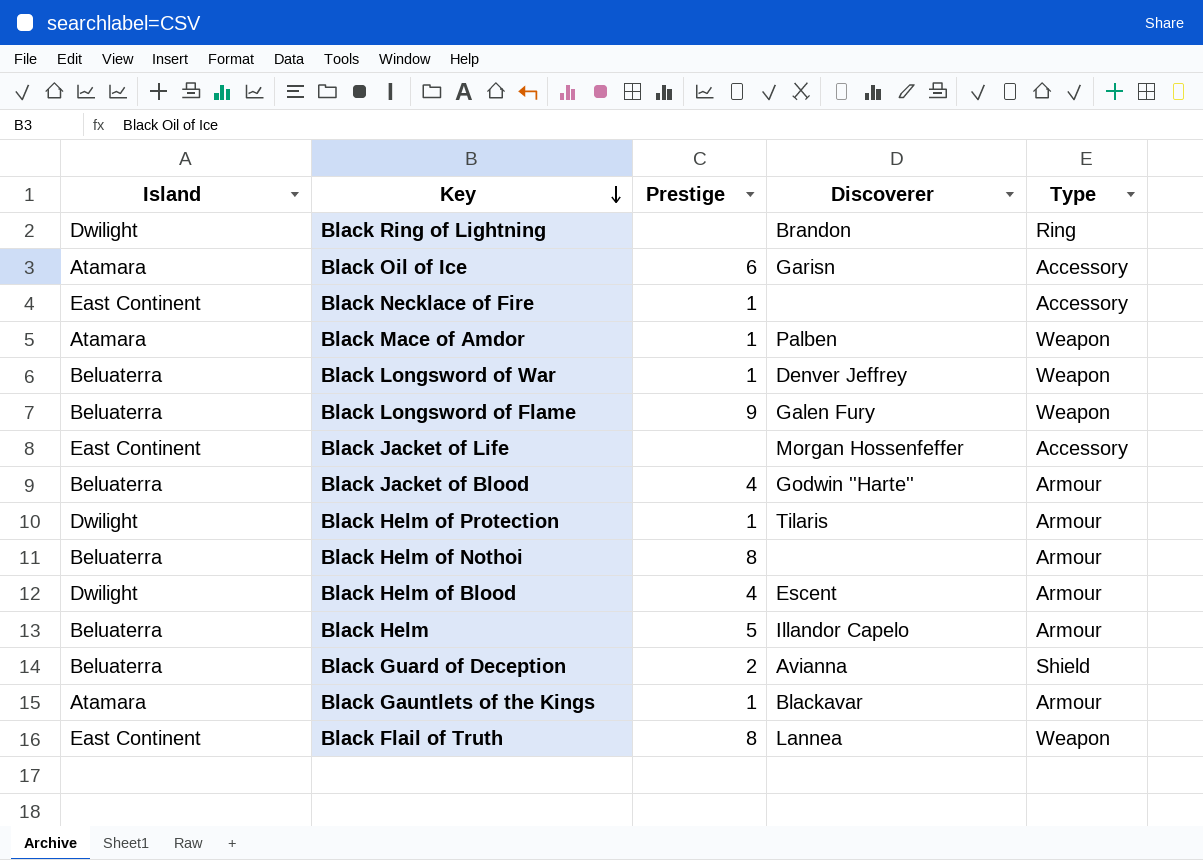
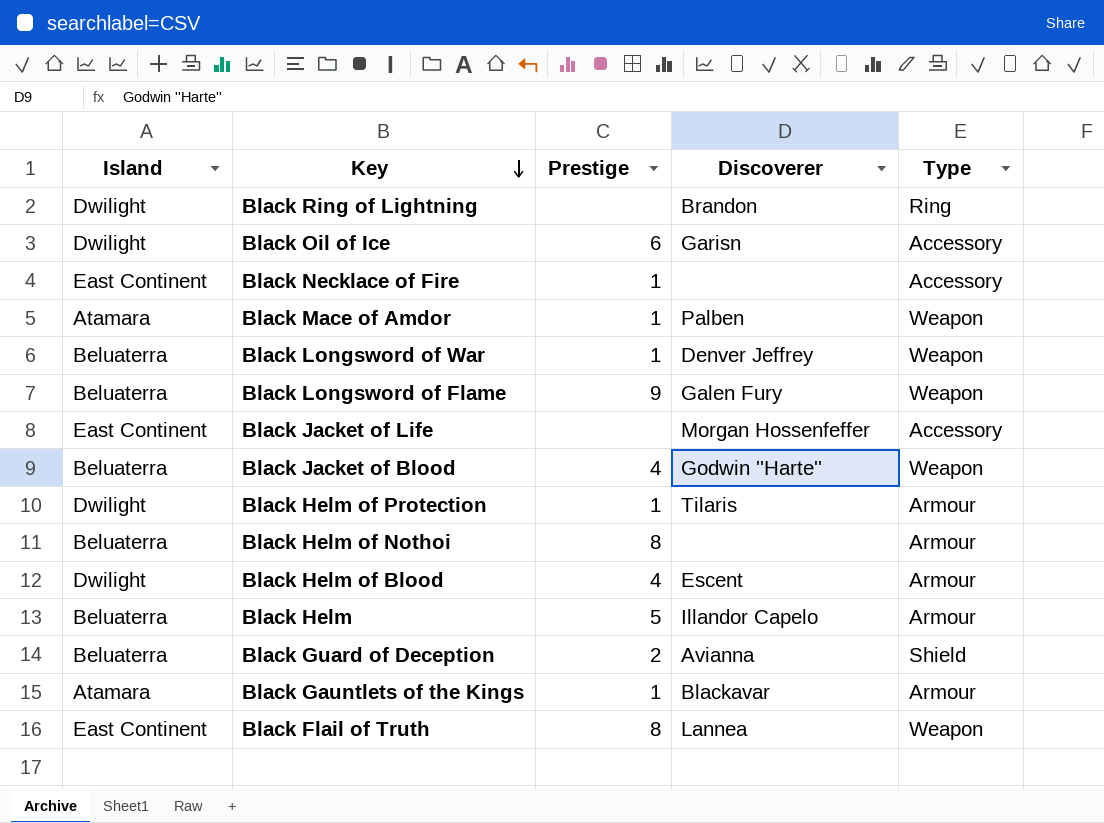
Black Oil of Ice | Island: Atamara -> Dwilight
Black Jacket of Blood | Type: Armour -> Weapon

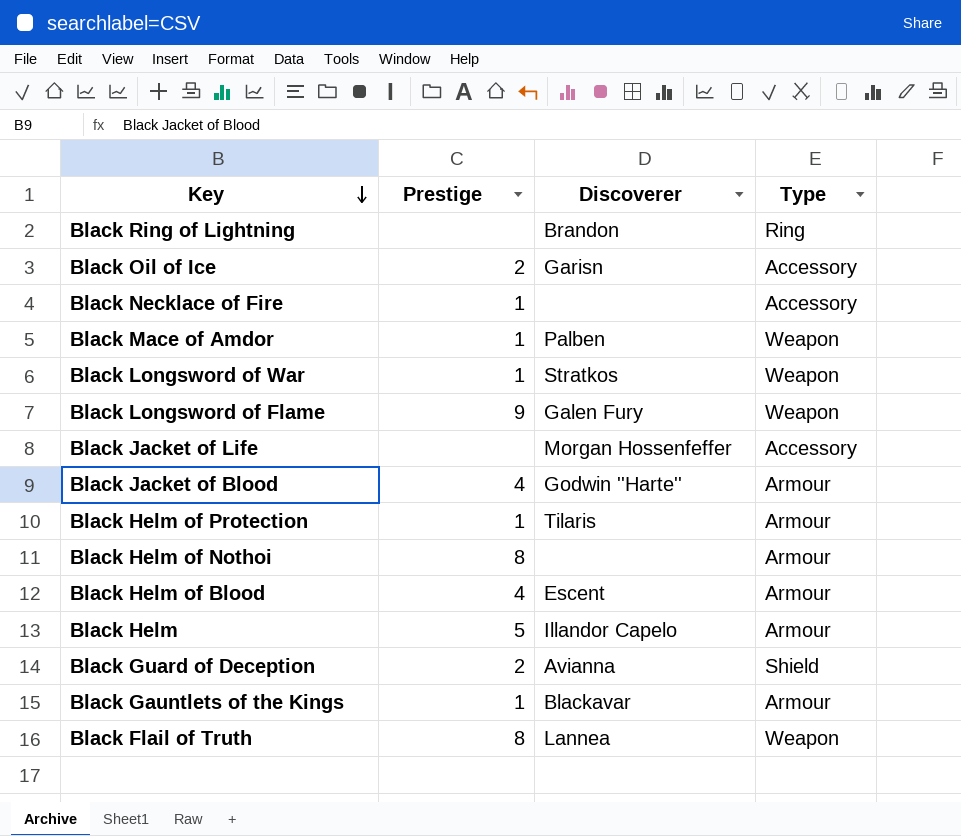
column Island | position: 1 -> none
Black Oil of Ice | Prestige: 6 -> 2
Black Longsword of War | Discoverer: Denver Jeffrey -> Stratkos
Black Jacket of Blood | Type: Weapon -> Armour

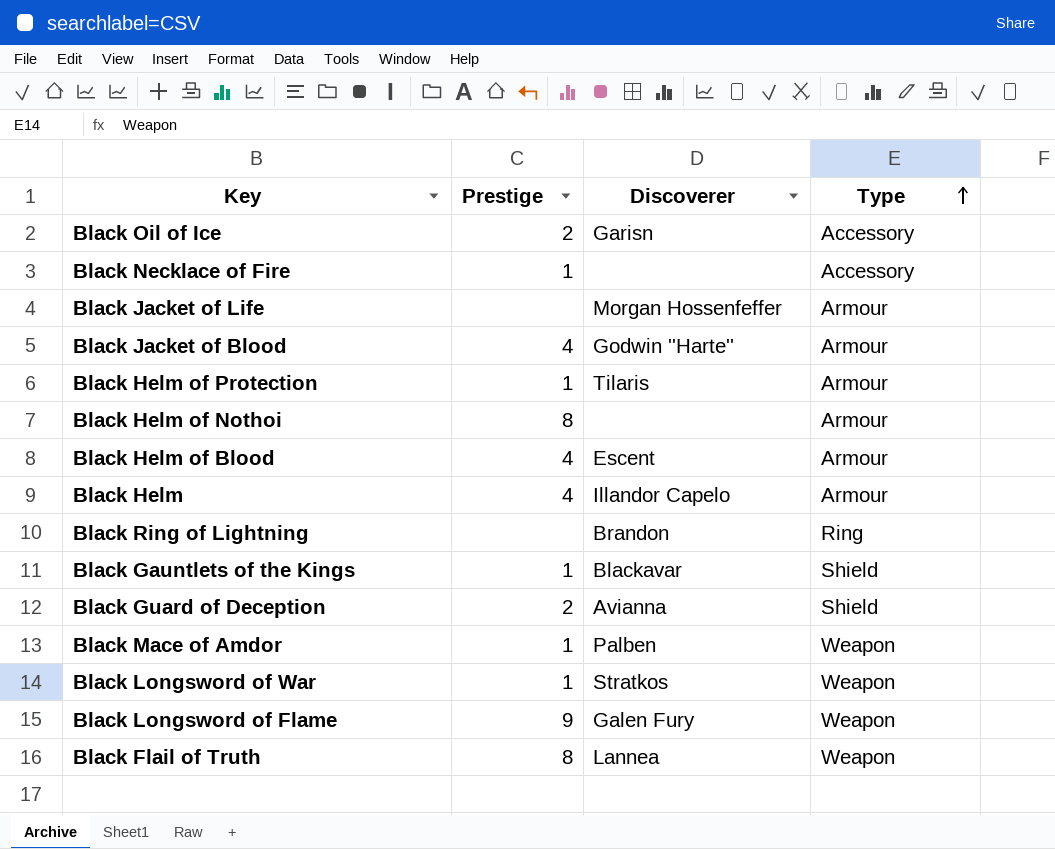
row order: Key descending -> Type ascending
Black Jacket of Life | Type: Accessory -> Armour
Black Helm | Prestige: 5 -> 4
Black Gauntlets of the Kings | Type: Armour -> Shield

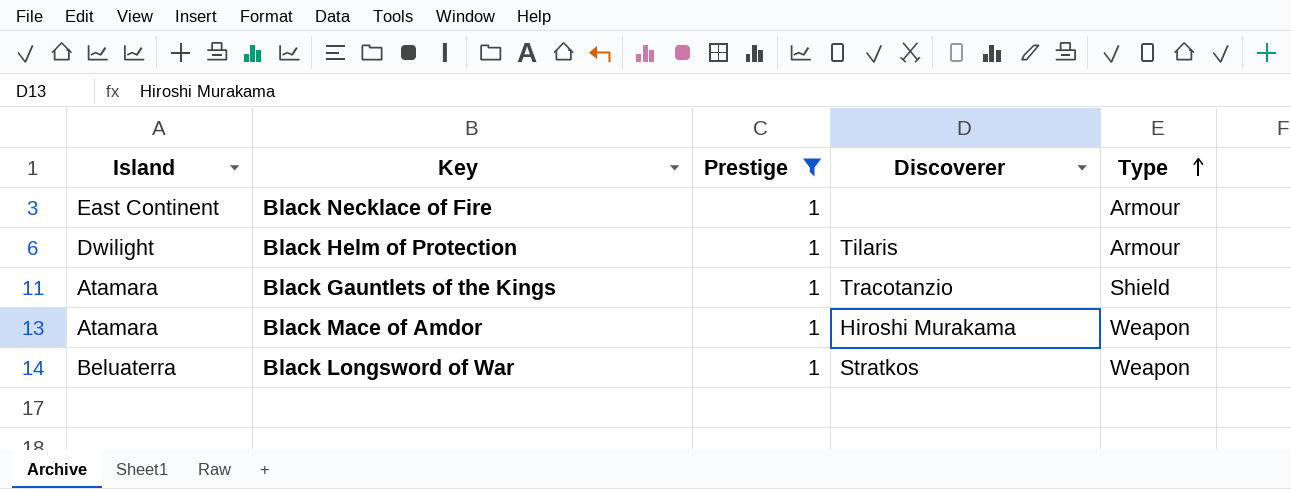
filter: none -> Prestige = 1
column Island | position: none -> 1
Black Necklace of Fire | Type: Accessory -> Armour
Black Gauntlets of the Kings | Discoverer: Blackavar -> Tracotanzio
Black Mace of Amdor | Discoverer: Palben -> Hiroshi Murakama

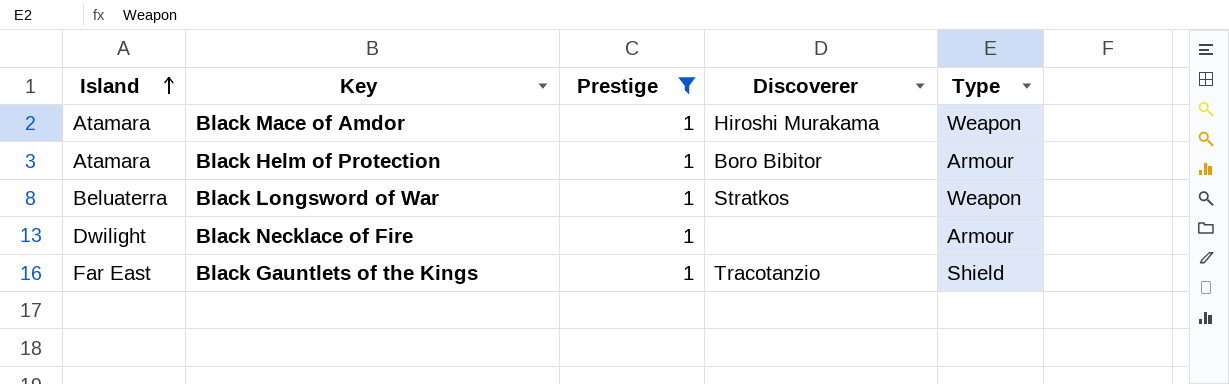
row order: Type ascending -> Island ascending
Black Helm of Protection | Island: Dwilight -> Atamara
Black Helm of Protection | Discoverer: Tilaris -> Boro Bibitor
Black Necklace of Fire | Island: East Continent -> Dwilight
Black Gauntlets of the Kings | Island: Atamara -> Far East

